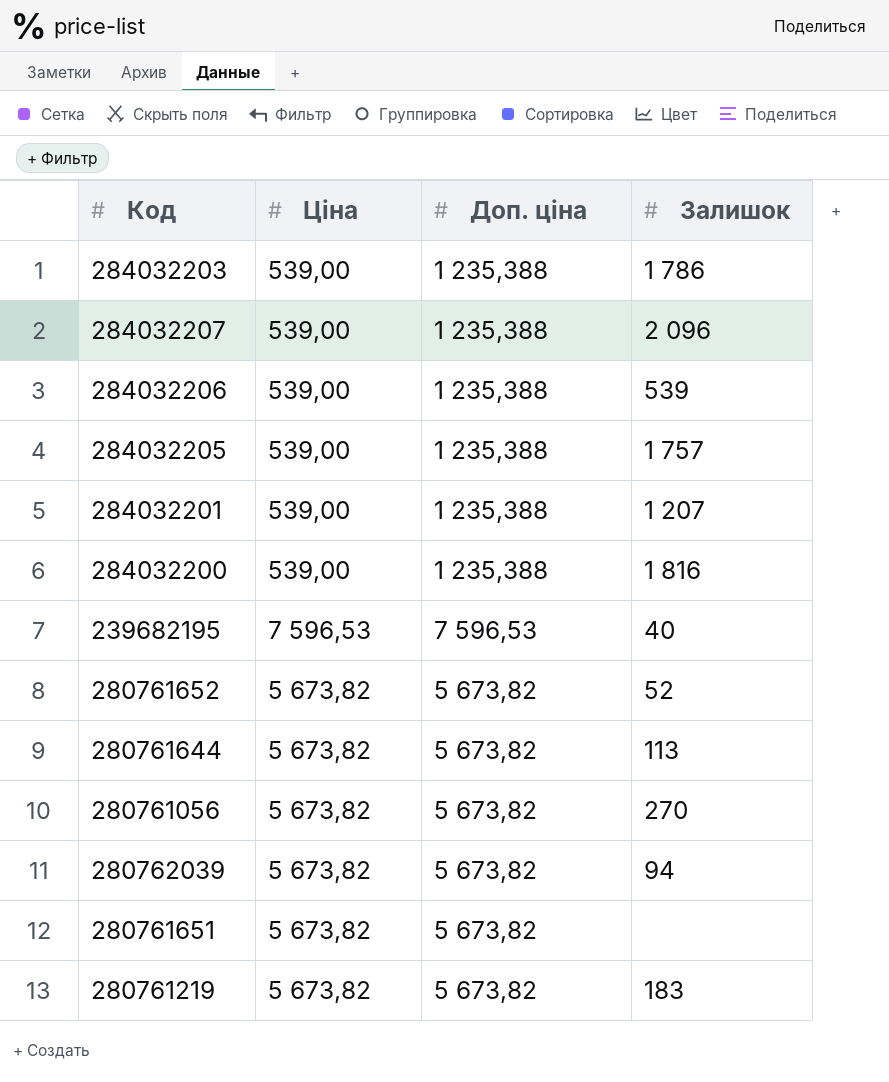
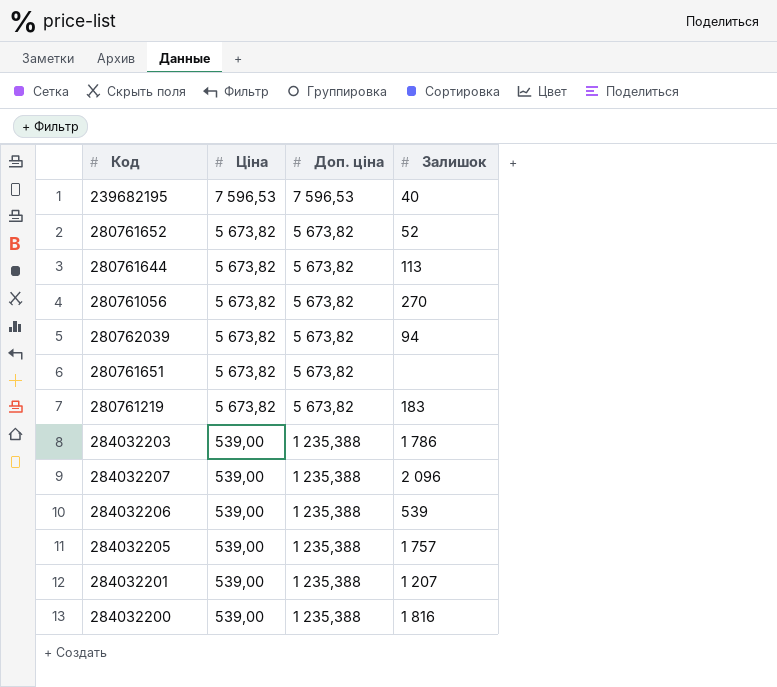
row order: none -> Ціна descending

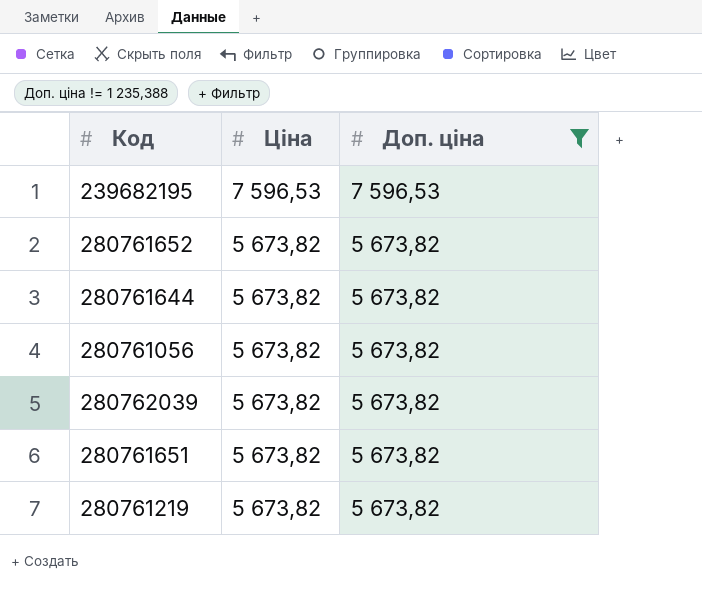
filter: none -> Доп. ціна != 1 235,388
column Залишок | position: 4 -> none

